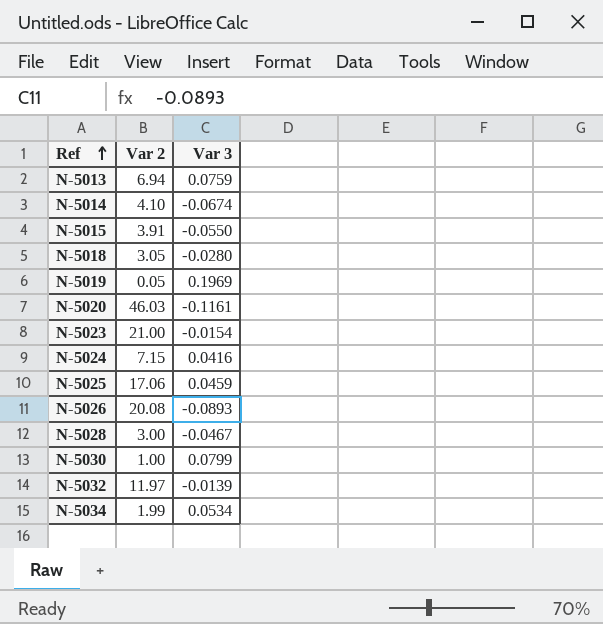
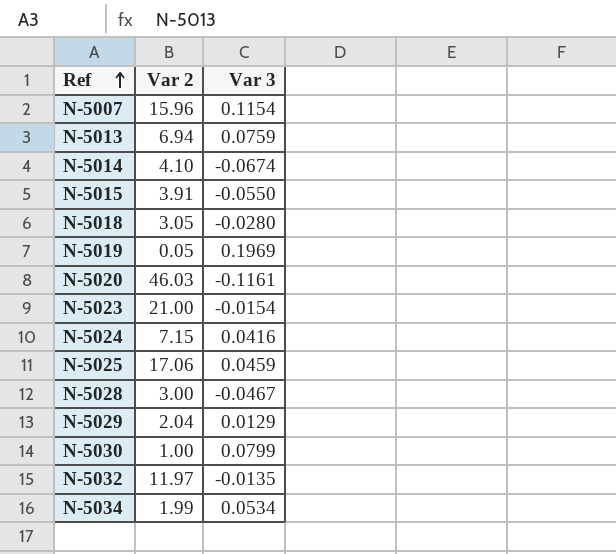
row N-5026: 20.08 | -0.0893 -> none
row N-5007: none -> 15.96 | 0.1154
row N-5029: none -> 2.04 | 0.0129
N-5032 | Var 3: -0.0139 -> -0.0135

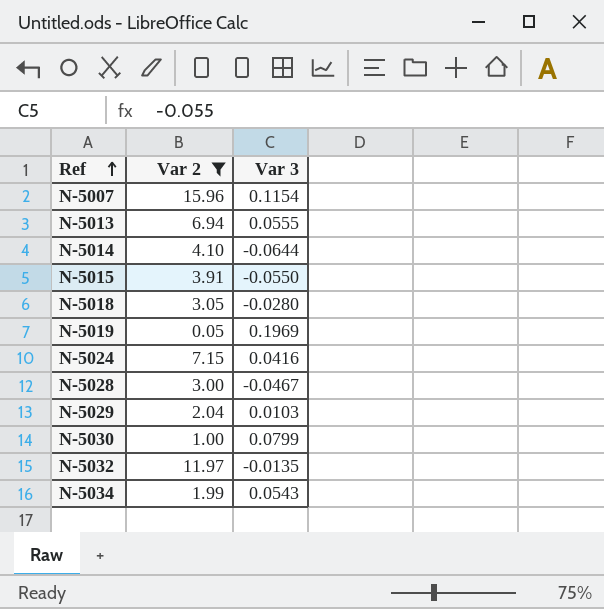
filter: none -> Var 2 <= 15.96
N-5013 | Var 3: 0.0759 -> 0.0555
N-5014 | Var 3: -0.0674 -> -0.0644
N-5029 | Var 3: 0.0129 -> 0.0103
N-5034 | Var 3: 0.0534 -> 0.0543

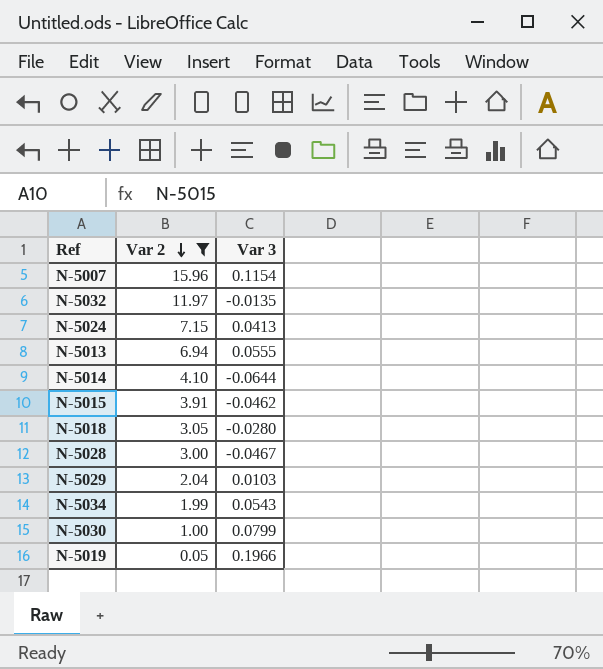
row order: Ref ascending -> Var 2 descending
N-5024 | Var 3: 0.0416 -> 0.0413
N-5015 | Var 3: -0.0550 -> -0.0462
N-5019 | Var 3: 0.1969 -> 0.1966

